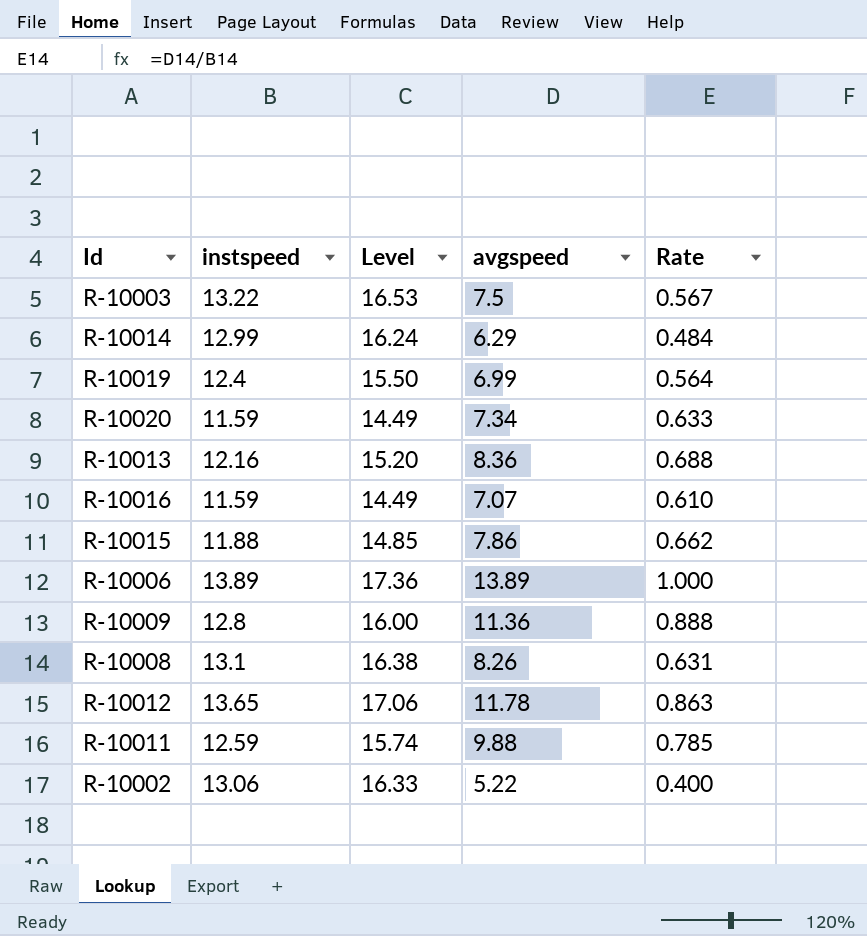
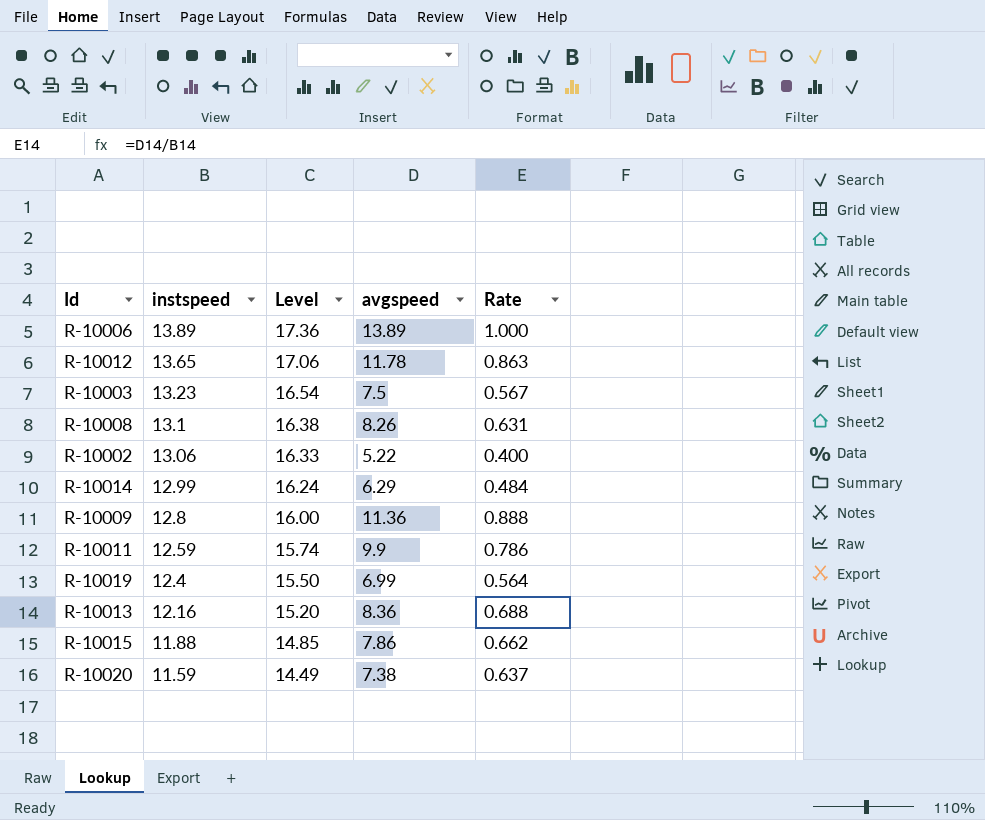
row order: none -> instspeed descending
row R-10016: 11.59 | 14.49 | 7.07 | 0.610 -> none
R-10003 | instspeed: 13.22 -> 13.23
R-10003 | Level: 16.53 -> 16.54
R-10011 | avgspeed: 9.88 -> 9.9
R-10011 | Rate: 0.785 -> 0.786
R-10020 | avgspeed: 7.34 -> 7.38
R-10020 | Rate: 0.633 -> 0.637

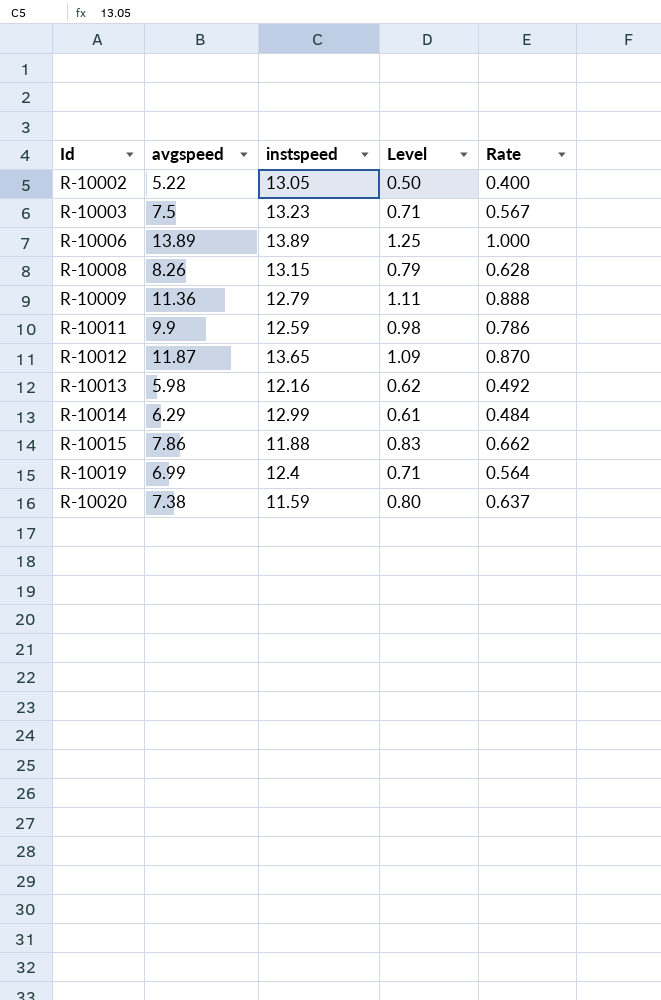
row order: instspeed descending -> Id ascending
column avgspeed | position: 4 -> 2
column Level | formula: [instspeed] * 1.25 -> [Rate] * 1.25
R-10002 | instspeed: 13.06 -> 13.05
R-10008 | instspeed: 13.1 -> 13.15
R-10008 | Rate: 0.631 -> 0.628
R-10009 | instspeed: 12.8 -> 12.79
R-10012 | avgspeed: 11.78 -> 11.87
R-10012 | Rate: 0.863 -> 0.870
R-10013 | avgspeed: 8.36 -> 5.98
R-10013 | Rate: 0.688 -> 0.492

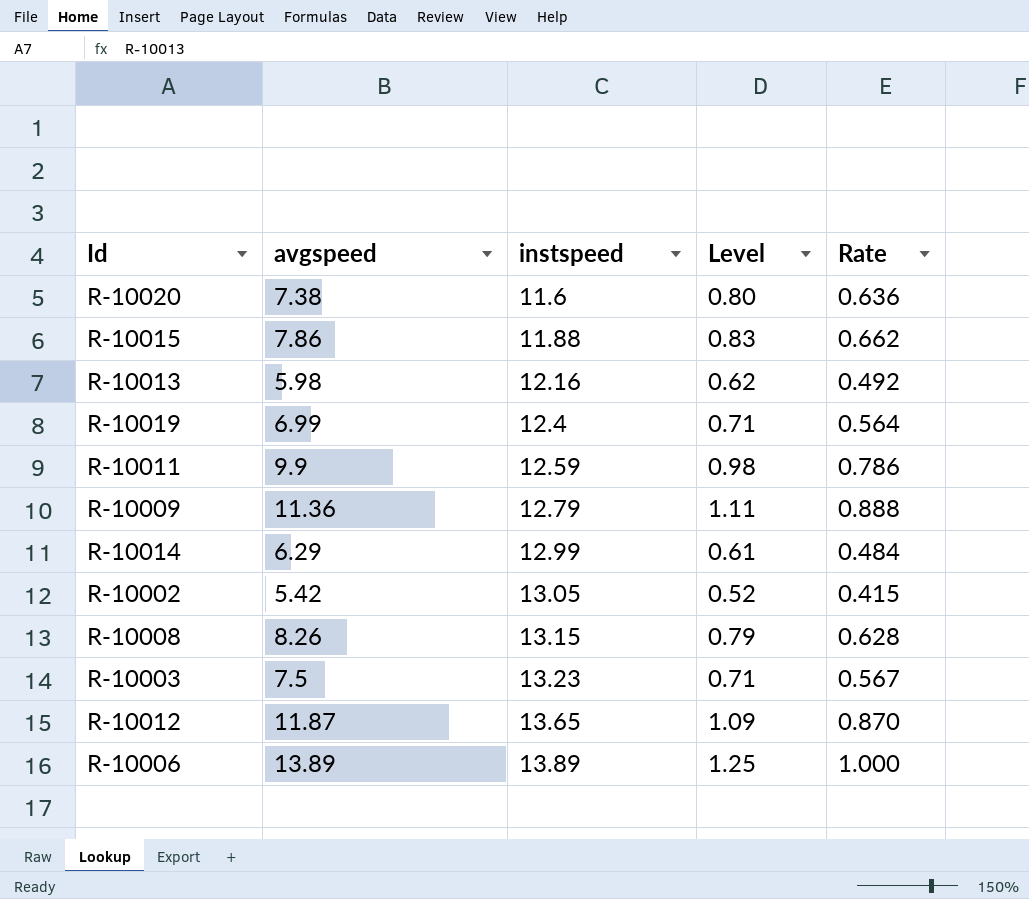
row order: Id ascending -> instspeed ascending
R-10020 | instspeed: 11.59 -> 11.6
R-10020 | Rate: 0.637 -> 0.636
R-10002 | avgspeed: 5.22 -> 5.42
R-10002 | Level: 0.50 -> 0.52
R-10002 | Rate: 0.400 -> 0.415

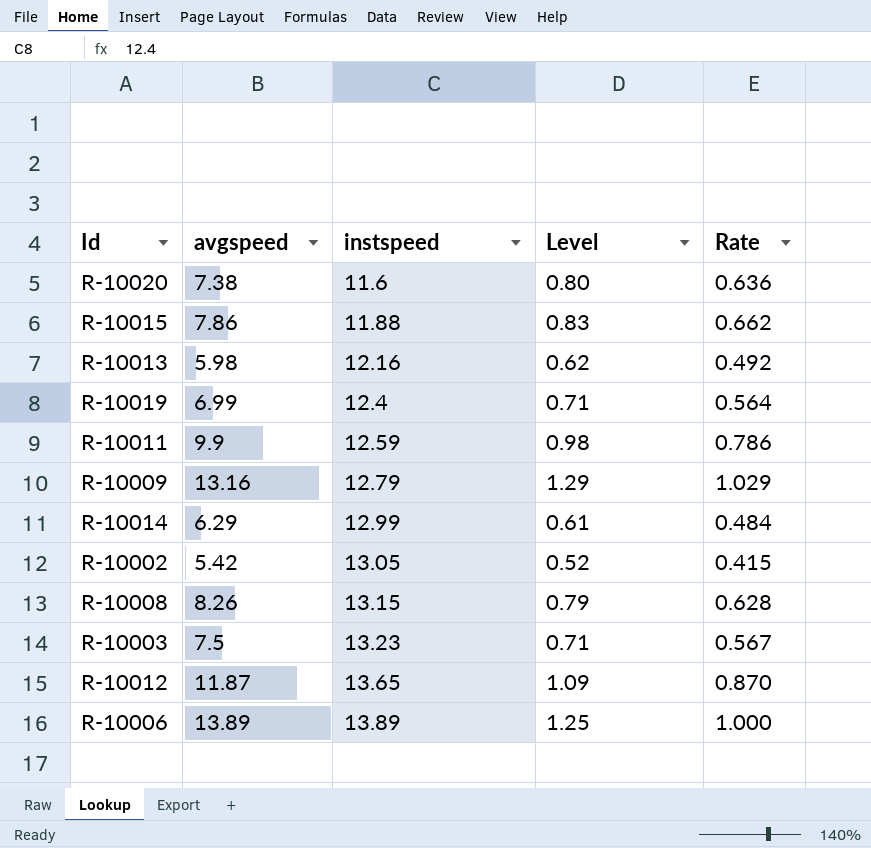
R-10009 | avgspeed: 11.36 -> 13.16
R-10009 | Level: 1.11 -> 1.29
R-10009 | Rate: 0.888 -> 1.029

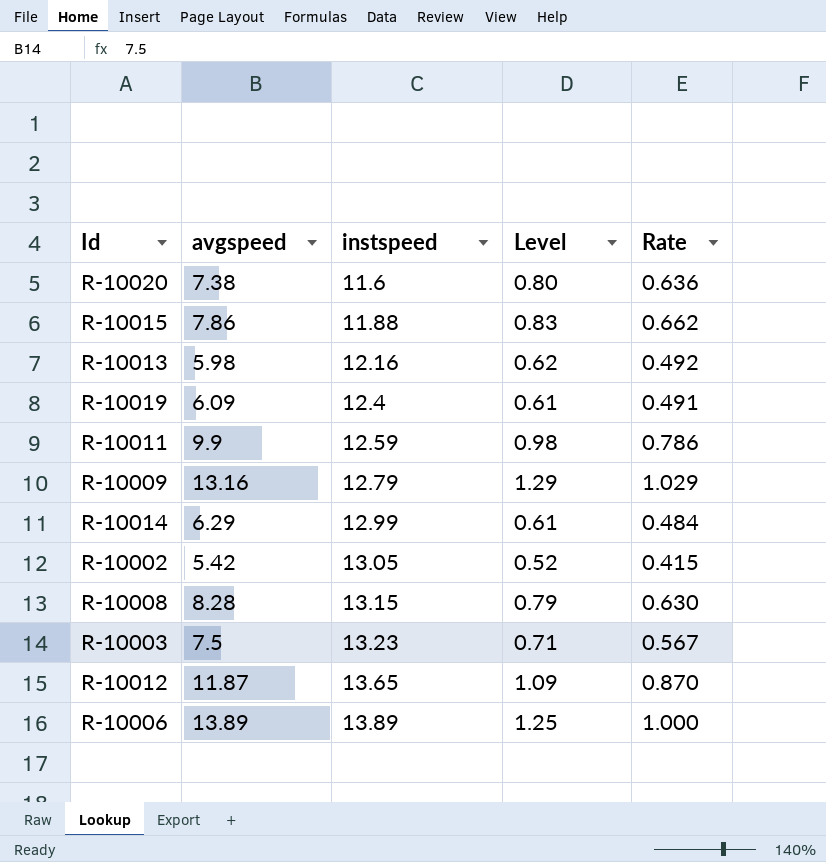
R-10019 | avgspeed: 6.99 -> 6.09
R-10019 | Level: 0.71 -> 0.61
R-10019 | Rate: 0.564 -> 0.491
R-10008 | avgspeed: 8.26 -> 8.28
R-10008 | Rate: 0.628 -> 0.630

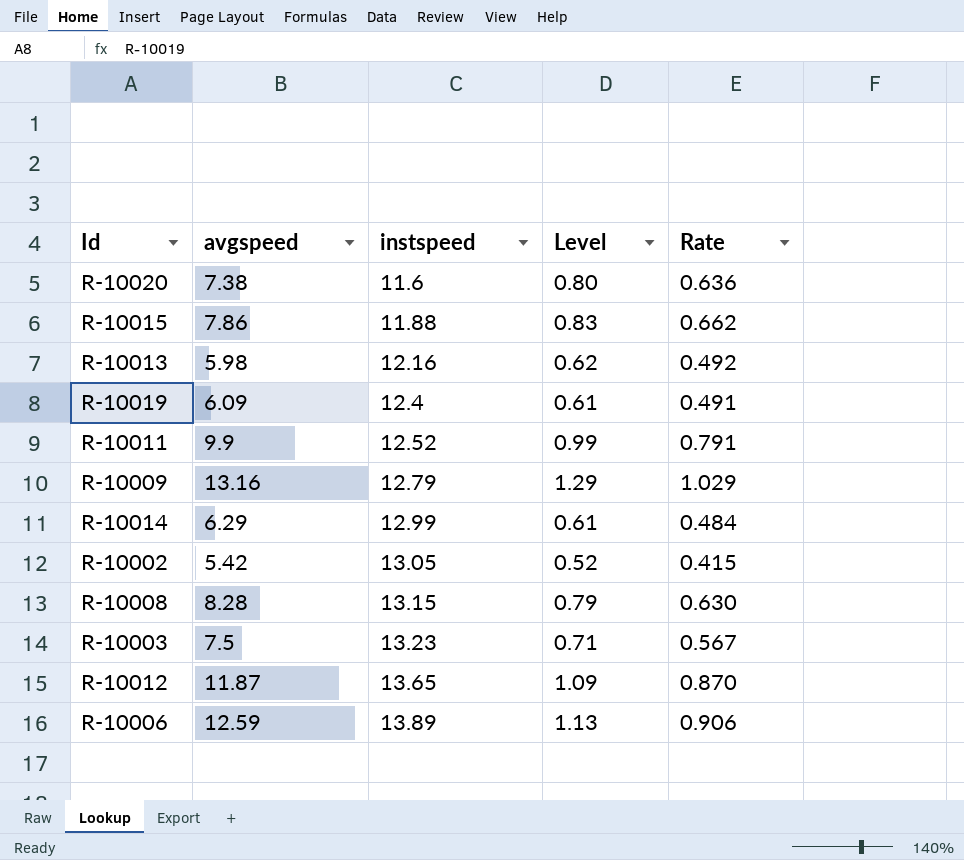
R-10011 | instspeed: 12.59 -> 12.52
R-10011 | Level: 0.98 -> 0.99
R-10011 | Rate: 0.786 -> 0.791
R-10006 | avgspeed: 13.89 -> 12.59
R-10006 | Level: 1.25 -> 1.13
R-10006 | Rate: 1.000 -> 0.906

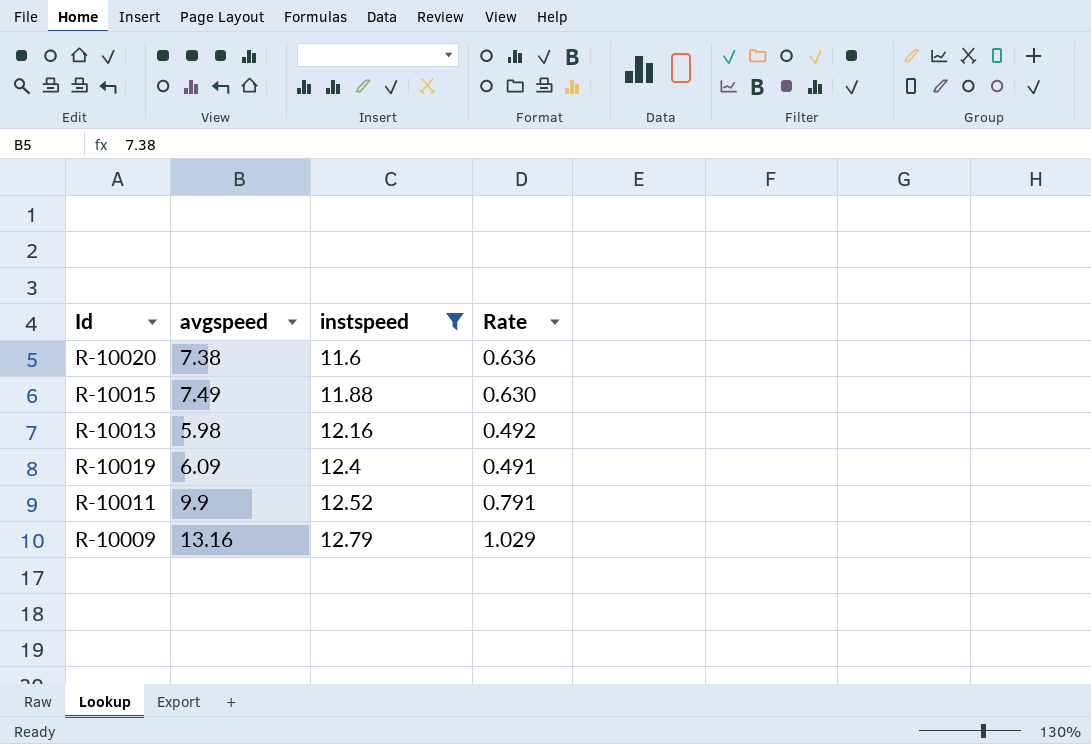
filter: none -> instspeed <= 12.79
column Level | formula: [Rate] * 1.25 -> none
R-10015 | avgspeed: 7.86 -> 7.49
R-10015 | Rate: 0.662 -> 0.630

